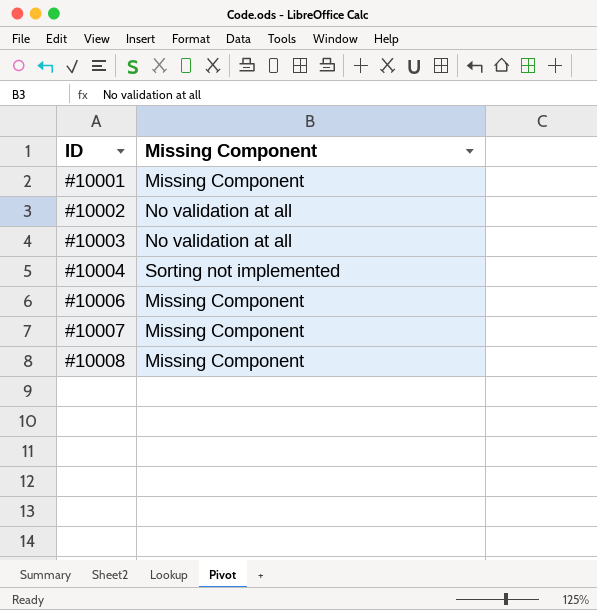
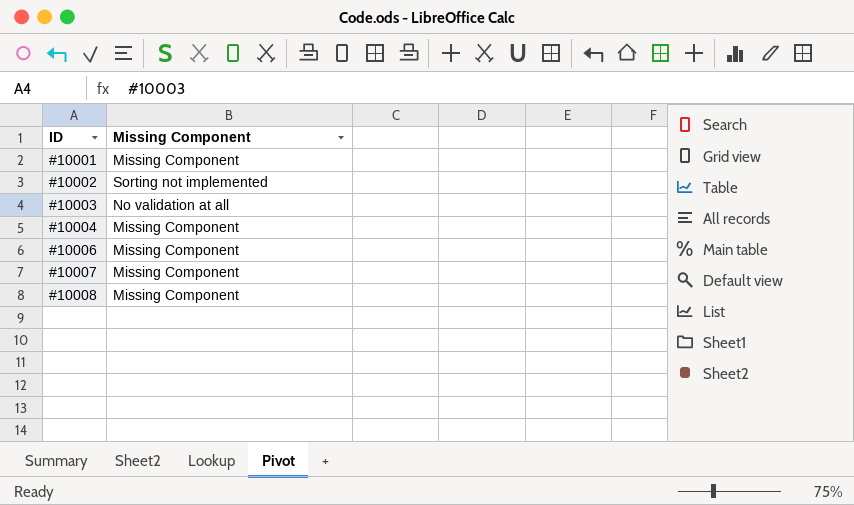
#10002 | Missing Component: No validation at all -> Sorting not implemented
#10004 | Missing Component: Sorting not implemented -> Missing Component

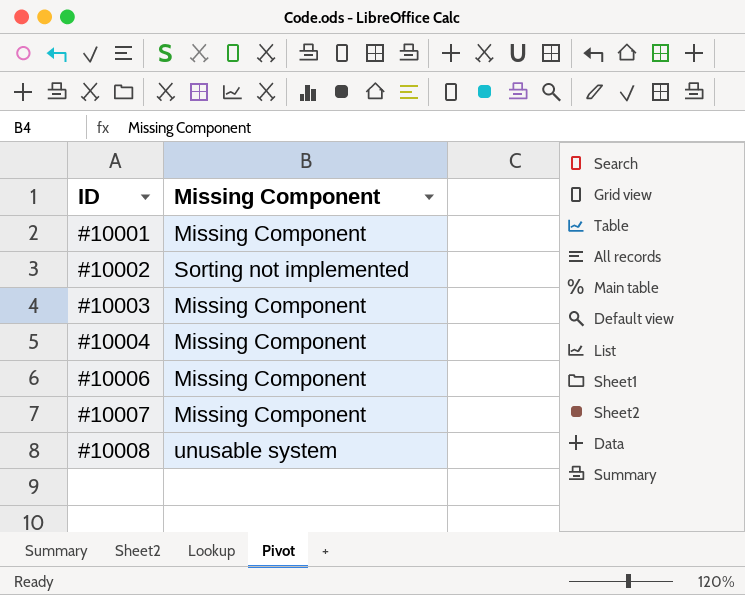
#10003 | Missing Component: No validation at all -> Missing Component
#10008 | Missing Component: Missing Component -> unusable system

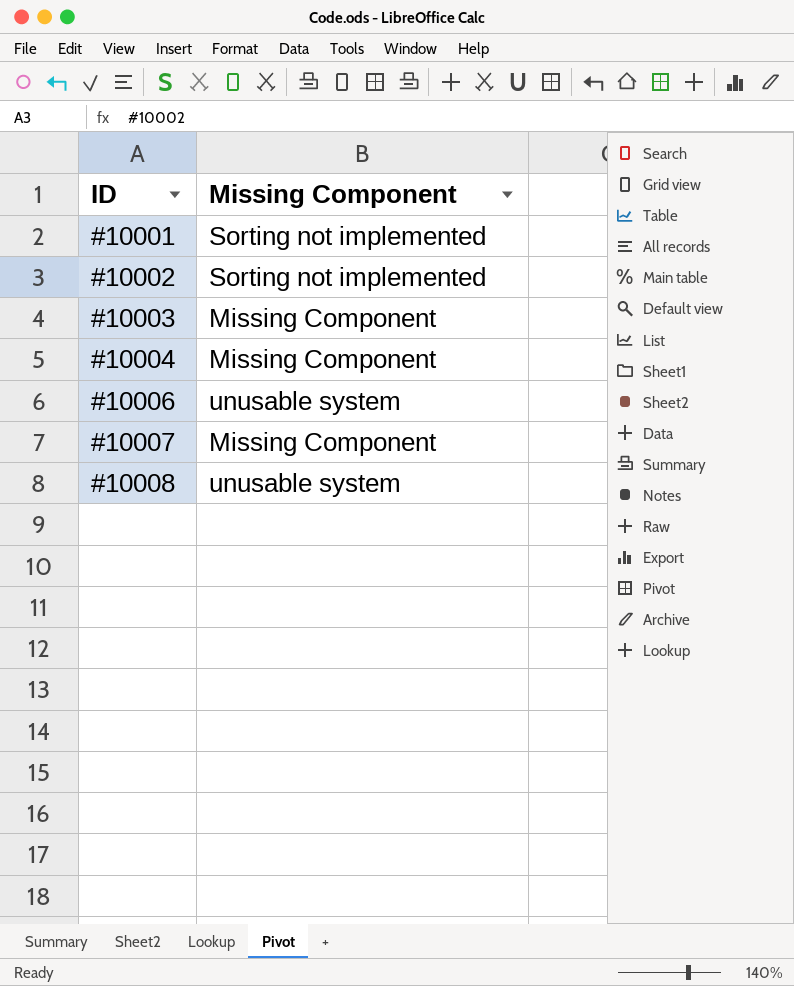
#10001 | Missing Component: Missing Component -> Sorting not implemented
#10006 | Missing Component: Missing Component -> unusable system

